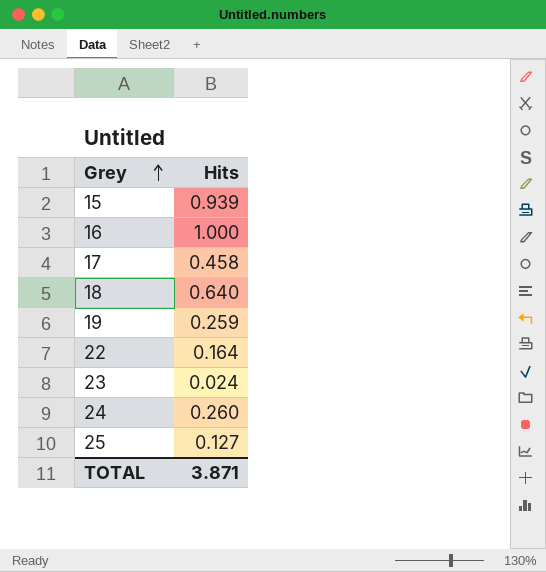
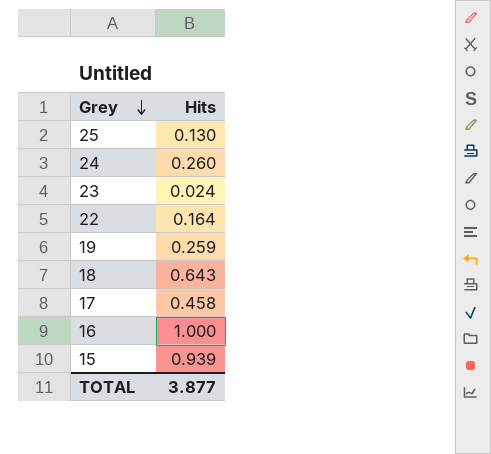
row order: Grey ascending -> Grey descending
25 | Hits: 0.127 -> 0.130
18 | Hits: 0.640 -> 0.643
TOTAL | Hits: 3.871 -> 3.877

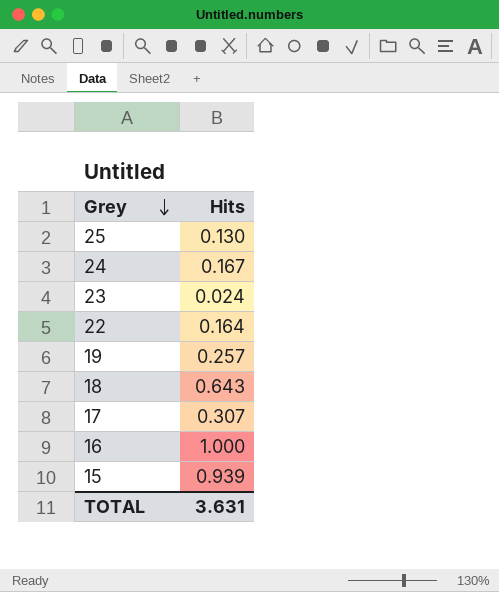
24 | Hits: 0.260 -> 0.167
19 | Hits: 0.259 -> 0.257
17 | Hits: 0.458 -> 0.307
TOTAL | Hits: 3.877 -> 3.631

